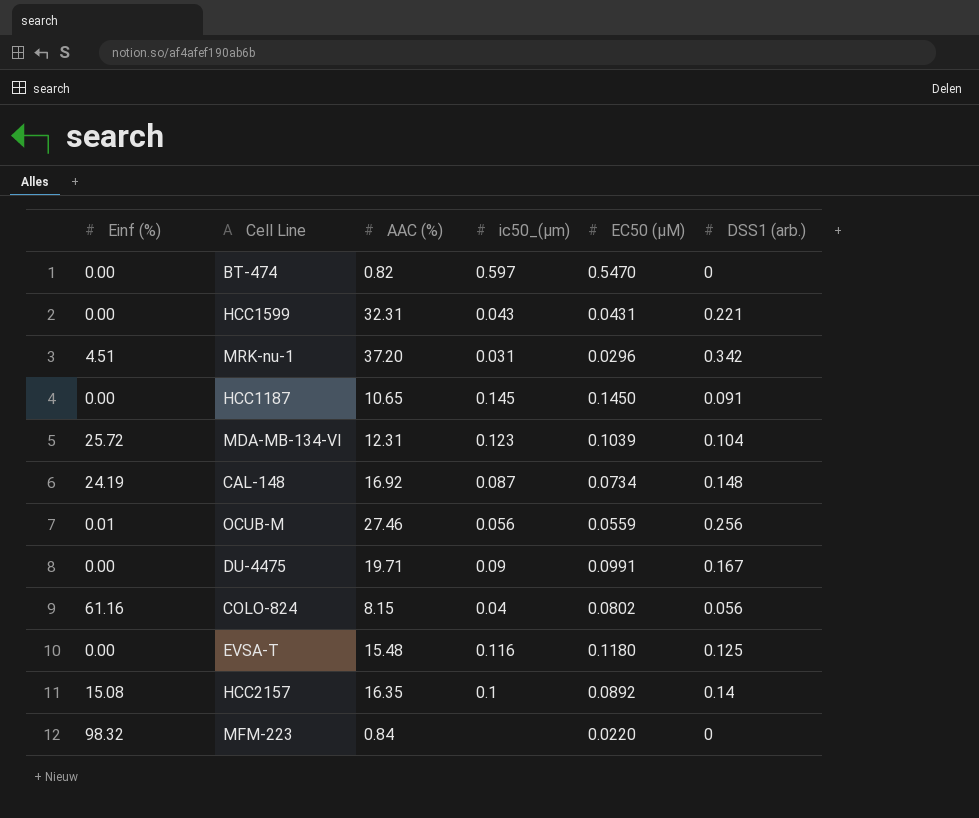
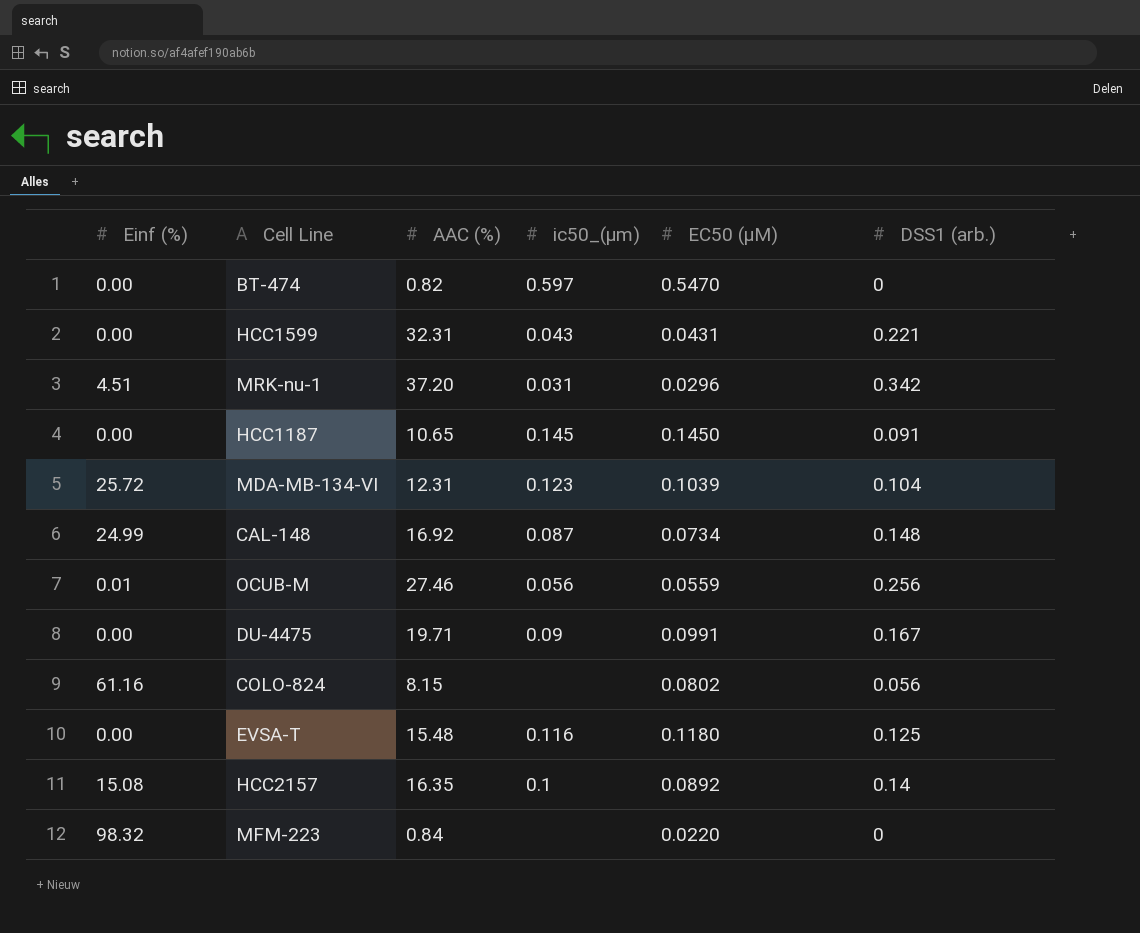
CAL-148 | Einf (%): 24.19 -> 24.99
COLO-824 | ic50_(µm): 0.04 -> none

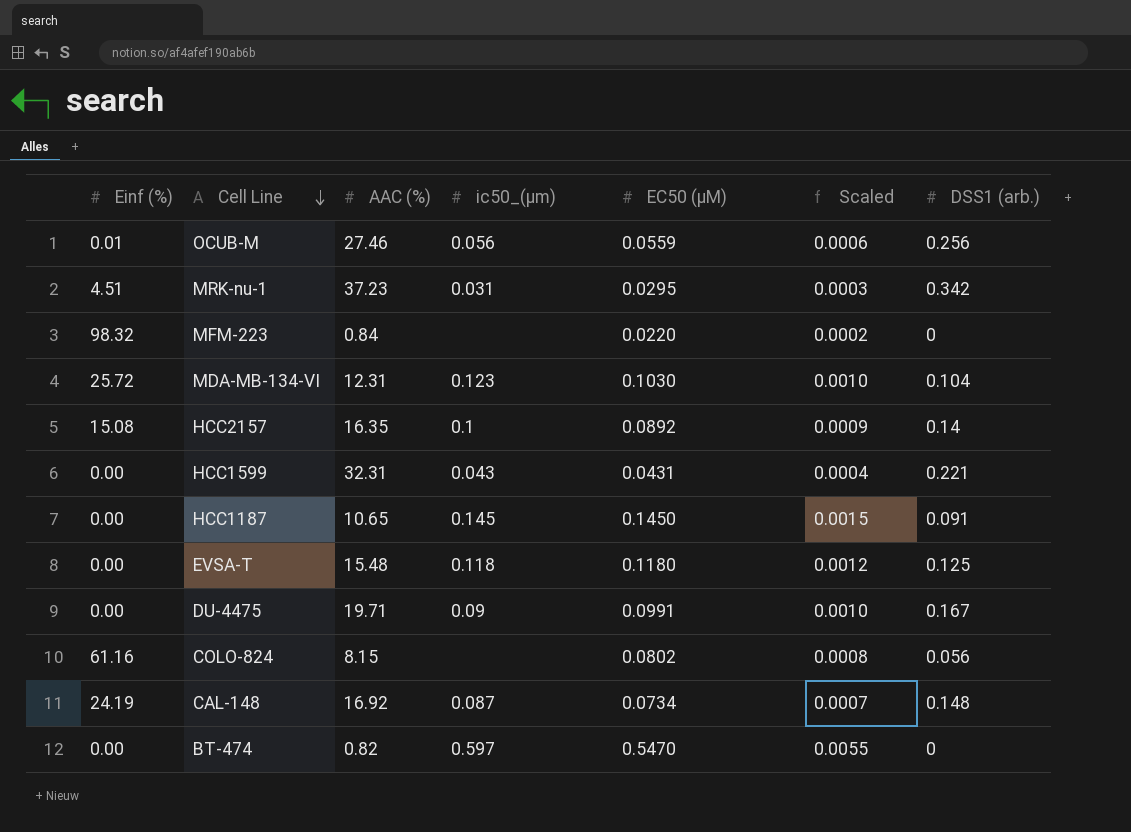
row order: none -> Cell Line descending
column Scaled | formula: none -> [EC50 (µM)] * 0.01
MRK-nu-1 | AAC (%): 37.20 -> 37.23
MRK-nu-1 | EC50 (µM): 0.0296 -> 0.0295
MDA-MB-134-VI | EC50 (µM): 0.1039 -> 0.1030
EVSA-T | ic50_(µm): 0.116 -> 0.118
CAL-148 | Einf (%): 24.99 -> 24.19

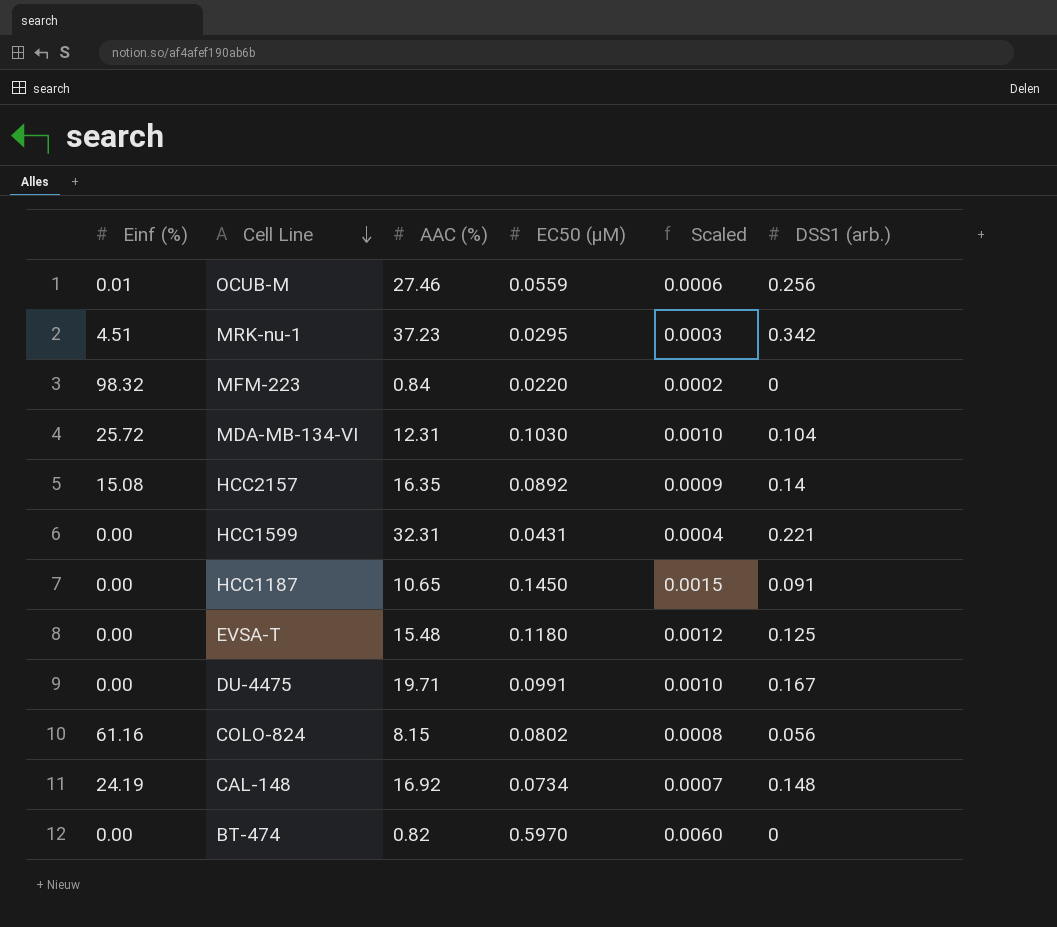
column ic50_(µm) | position: 4 -> none
BT-474 | EC50 (µM): 0.5470 -> 0.5970
BT-474 | Scaled: 0.0055 -> 0.0060

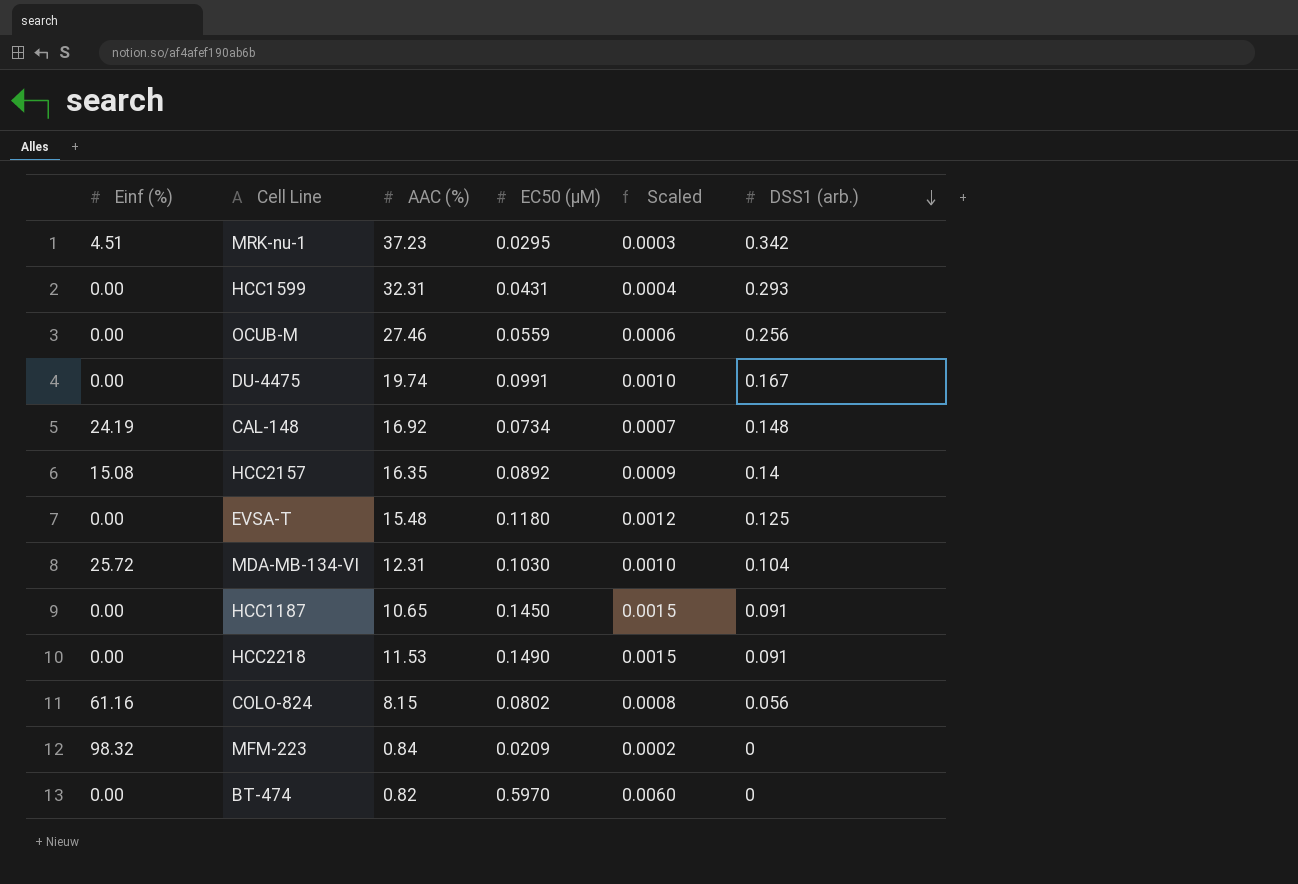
row order: Cell Line descending -> DSS1 (arb.) descending
HCC1599 | DSS1 (arb.): 0.221 -> 0.293
OCUB-M | Einf (%): 0.01 -> 0.00
DU-4475 | AAC (%): 19.71 -> 19.74
row HCC2218: none -> 0.00 | 11.53 | 0.1490 | 0.0015 | 0.091
MFM-223 | EC50 (µM): 0.0220 -> 0.0209

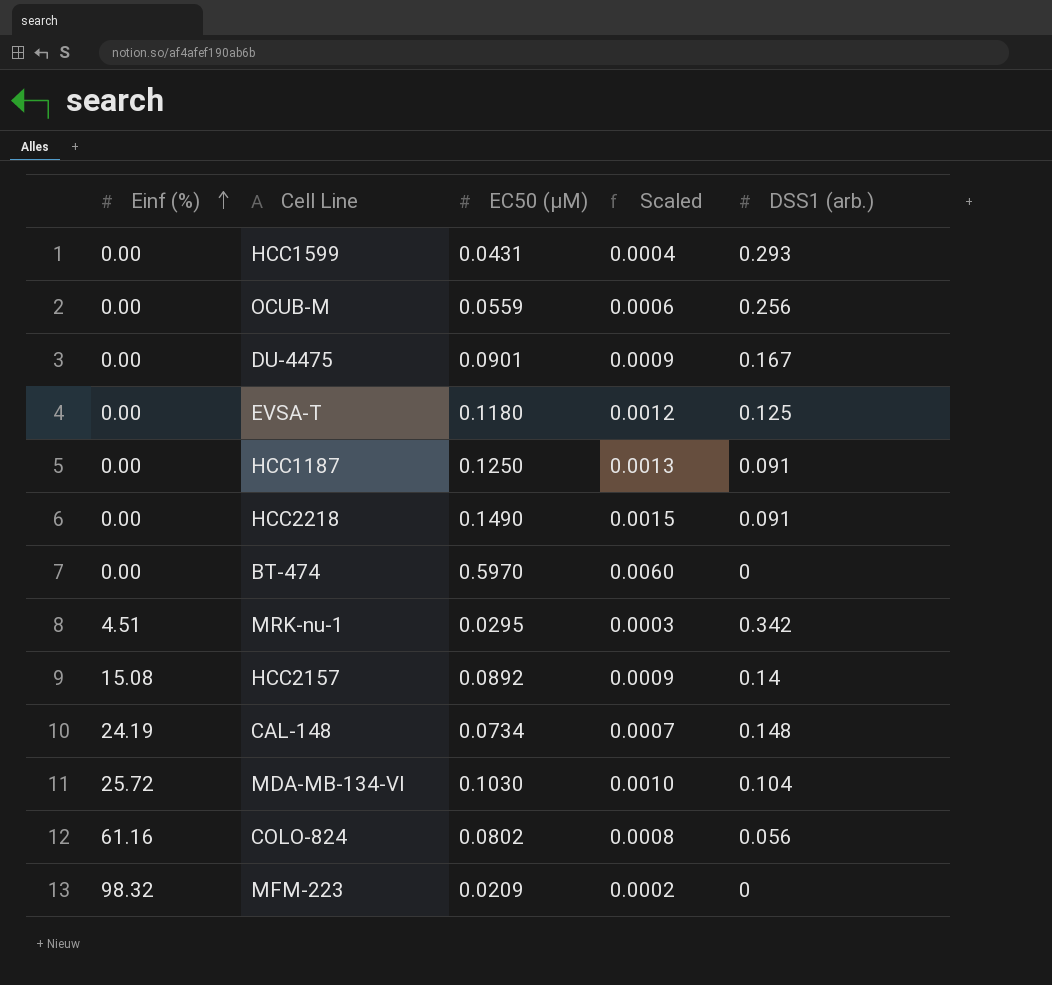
row order: DSS1 (arb.) descending -> Einf (%) ascending
column AAC (%) | position: 3 -> none
DU-4475 | EC50 (µM): 0.0991 -> 0.0901
DU-4475 | Scaled: 0.0010 -> 0.0009
HCC1187 | EC50 (µM): 0.1450 -> 0.1250
HCC1187 | Scaled: 0.0015 -> 0.0013

